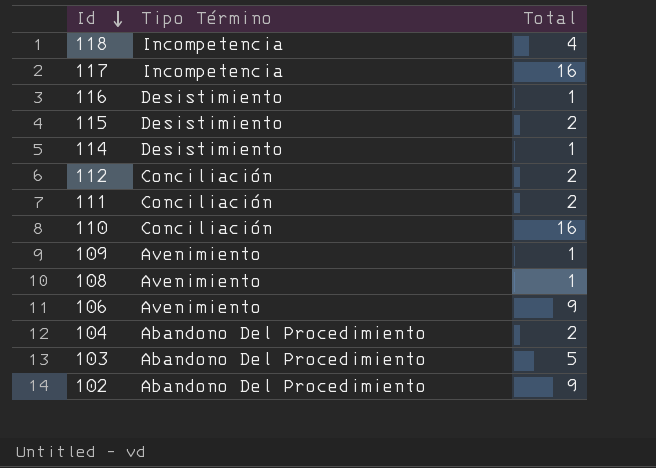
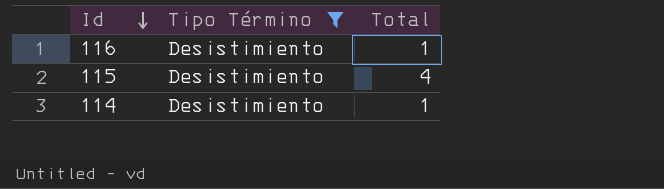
filter: none -> Tipo Término = Desistimiento
115 | Total: 2 -> 4

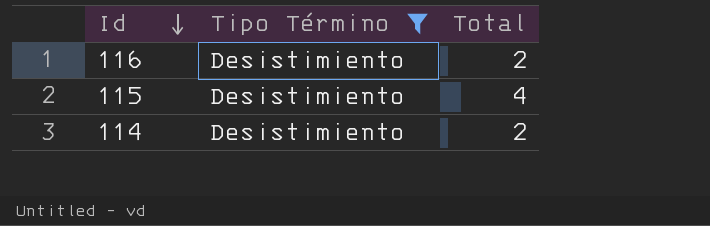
116 | Total: 1 -> 2
114 | Total: 1 -> 2

